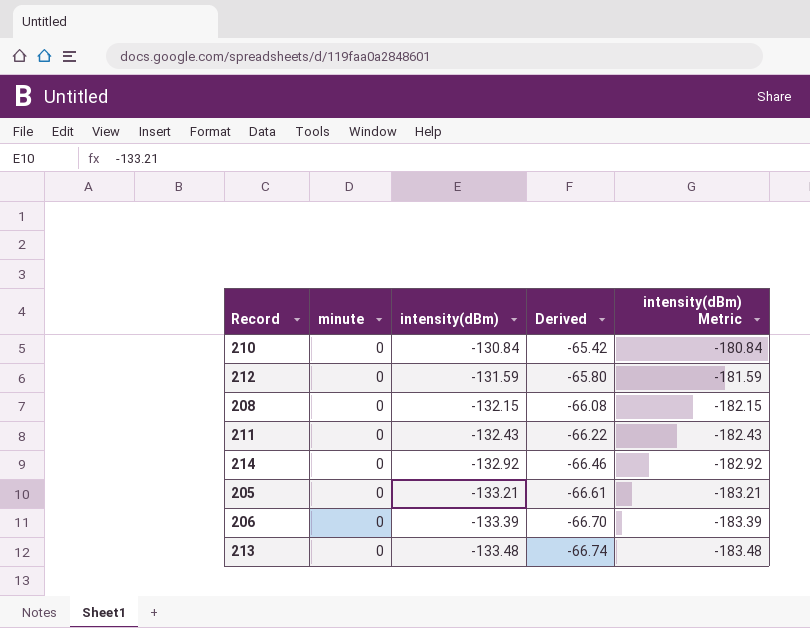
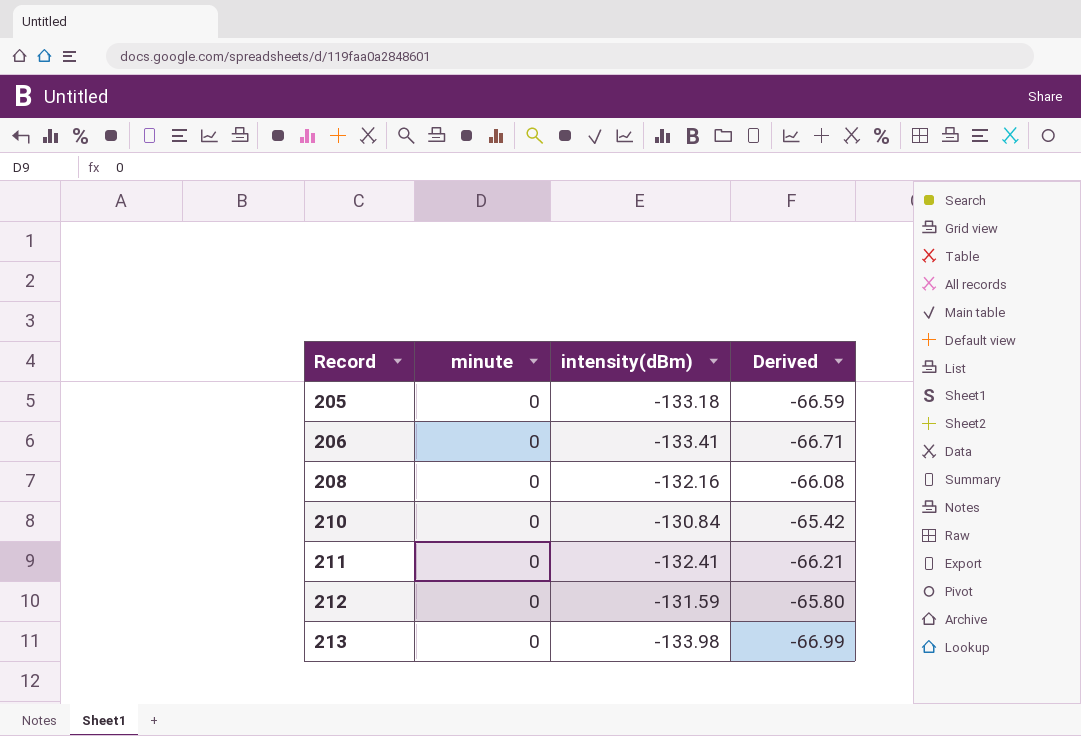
row order: intensity(dBm) descending -> Record ascending
column intensity(dBm) Metric | formula: [intensity(dBm)] - 50 -> none
row 214: 0 | -132.92 | -66.46 | -182.92 -> none
205 | intensity(dBm): -133.21 -> -133.18
205 | Derived: -66.61 -> -66.59
206 | intensity(dBm): -133.39 -> -133.41
206 | Derived: -66.70 -> -66.71
208 | intensity(dBm): -132.15 -> -132.16
211 | intensity(dBm): -132.43 -> -132.41
211 | Derived: -66.22 -> -66.21
213 | intensity(dBm): -133.48 -> -133.98
213 | Derived: -66.74 -> -66.99

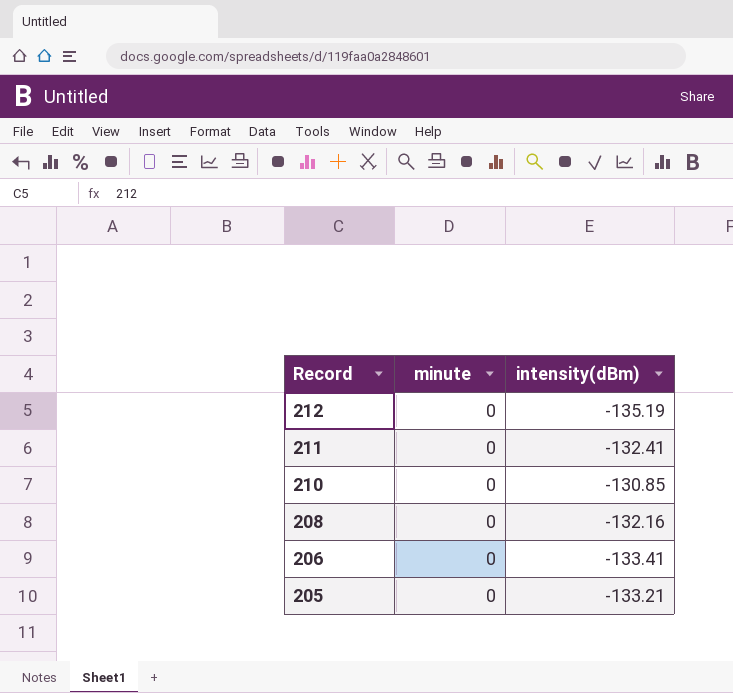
row order: Record ascending -> Record descending
column Derived | formula: [intensity(dBm)] * 0.5 -> none
row 213: 0 | -133.98 | -66.99 -> none
212 | intensity(dBm): -131.59 -> -135.19
210 | intensity(dBm): -130.84 -> -130.85
205 | intensity(dBm): -133.18 -> -133.21

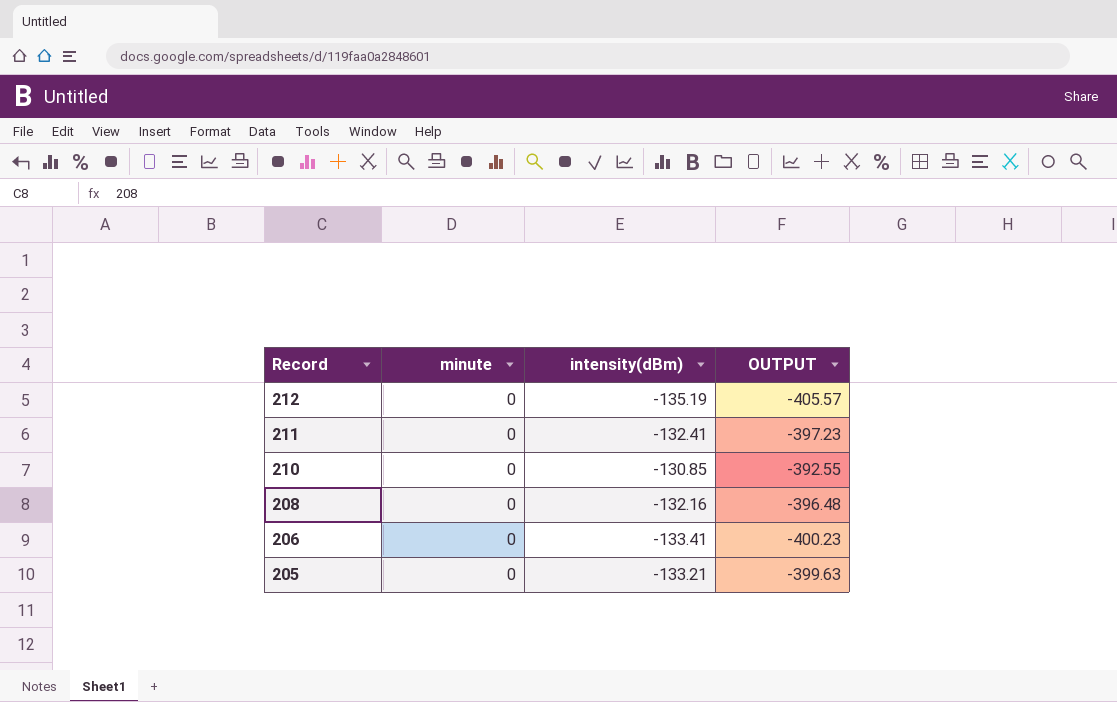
column OUTPUT | formula: none -> [intensity(dBm)] * 3

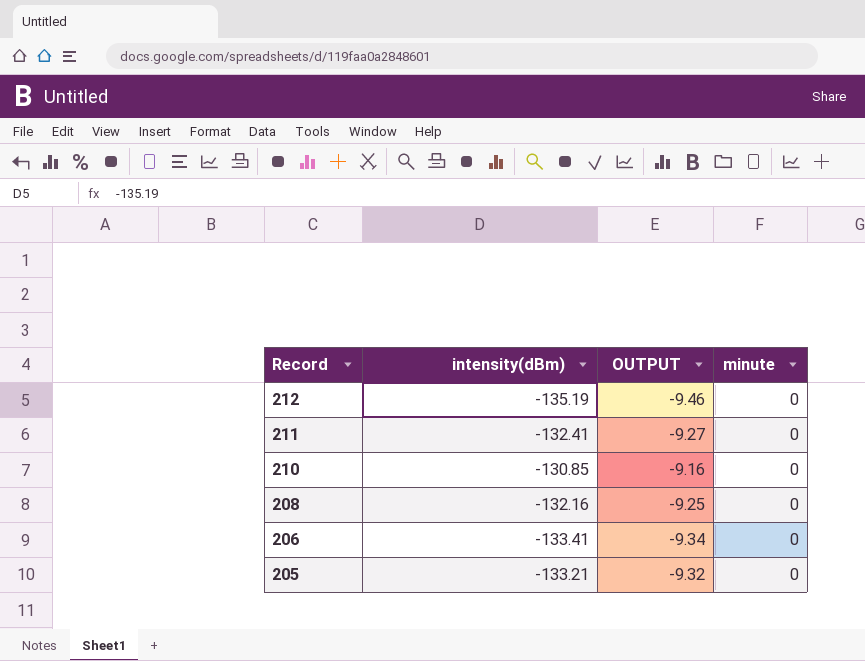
column OUTPUT | formula: [intensity(dBm)] * 3 -> [intensity(dBm)] * 0.07
column minute | position: 2 -> 4

